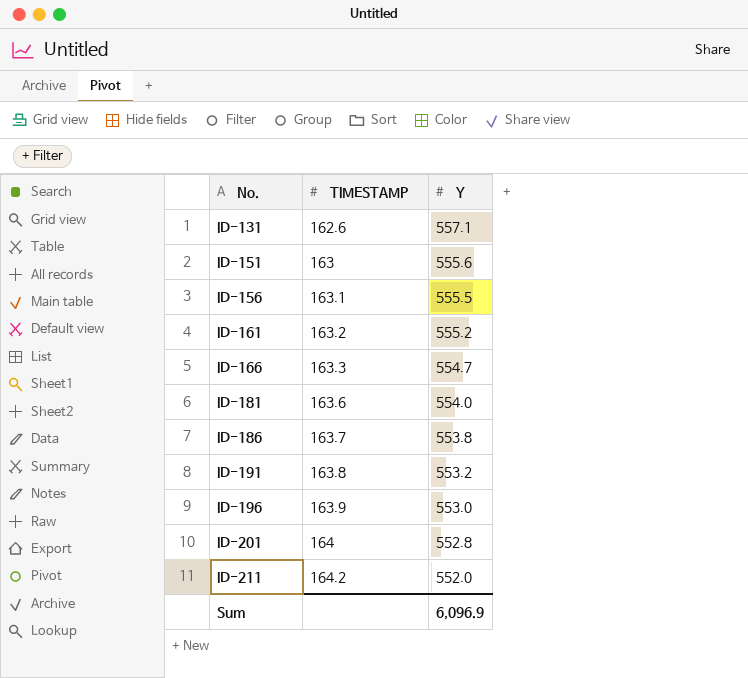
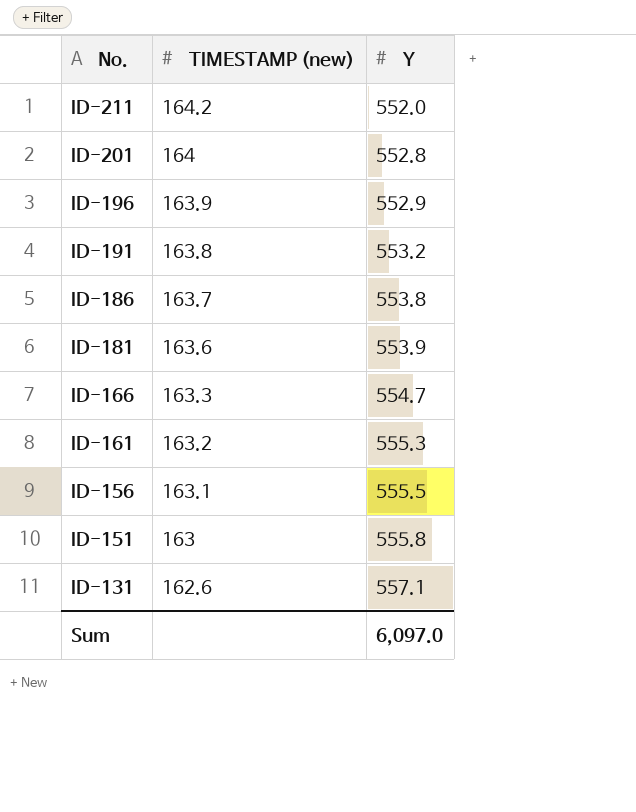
row order: No. ascending -> No. descending
column name: TIMESTAMP -> TIMESTAMP (new)
ID-196 | Y: 553.0 -> 552.9
ID-181 | Y: 554.0 -> 553.9
ID-161 | Y: 555.2 -> 555.3
ID-151 | Y: 555.6 -> 555.8
Sum | Y: 6,096.9 -> 6,097.0

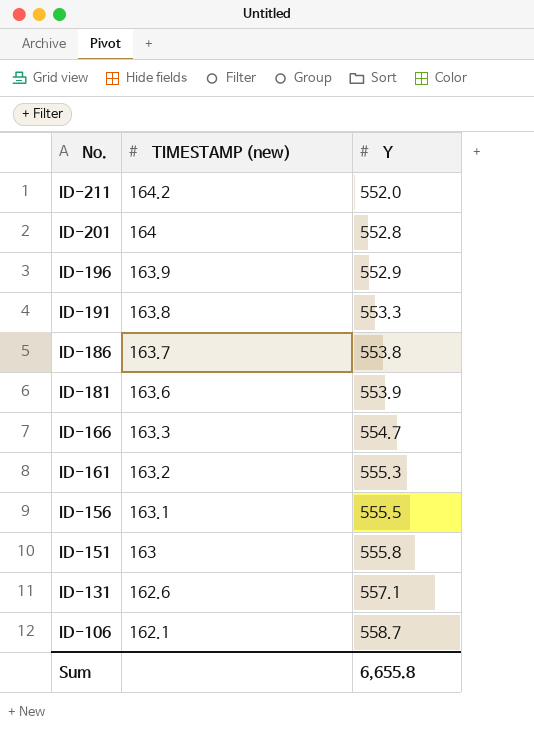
ID-191 | Y: 553.2 -> 553.3
row ID-106: none -> 162.1 | 558.7
Sum | Y: 6,097.0 -> 6,655.8

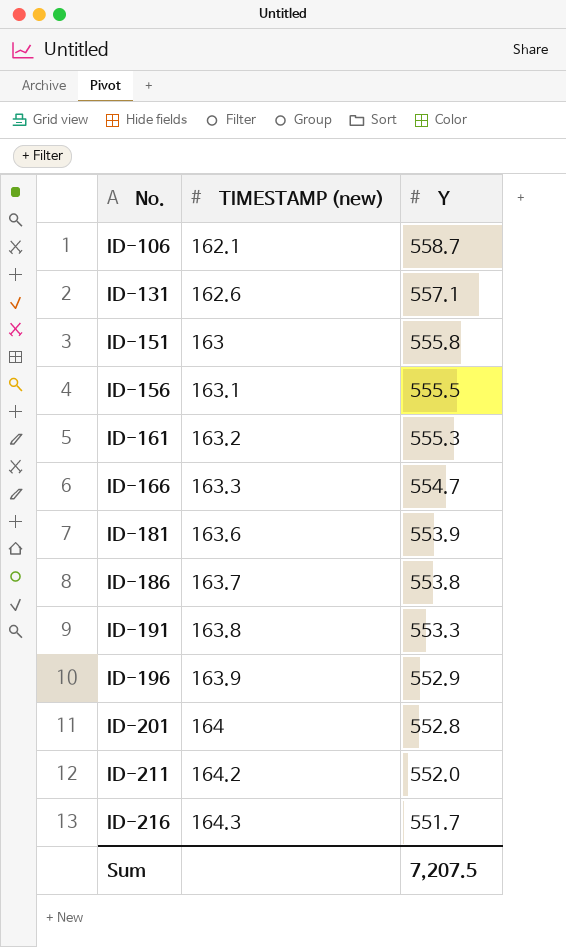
row order: No. descending -> No. ascending
row ID-216: none -> 164.3 | 551.7
Sum | Y: 6,655.8 -> 7,207.5

